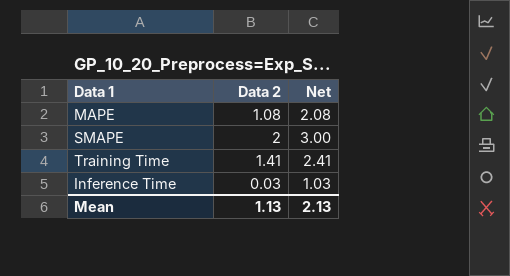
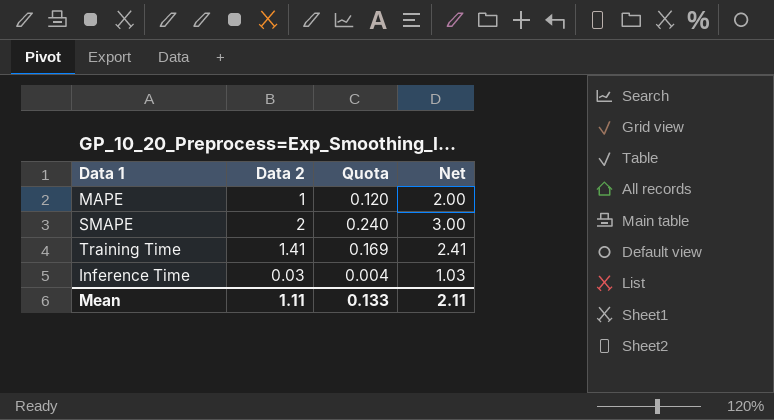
column Quota | formula: none -> [Data 2] * 0.12
MAPE | Data 2: 1.08 -> 1
MAPE | Net: 2.08 -> 2.00
Mean | Data 2: 1.13 -> 1.11
Mean | Net: 2.13 -> 2.11

